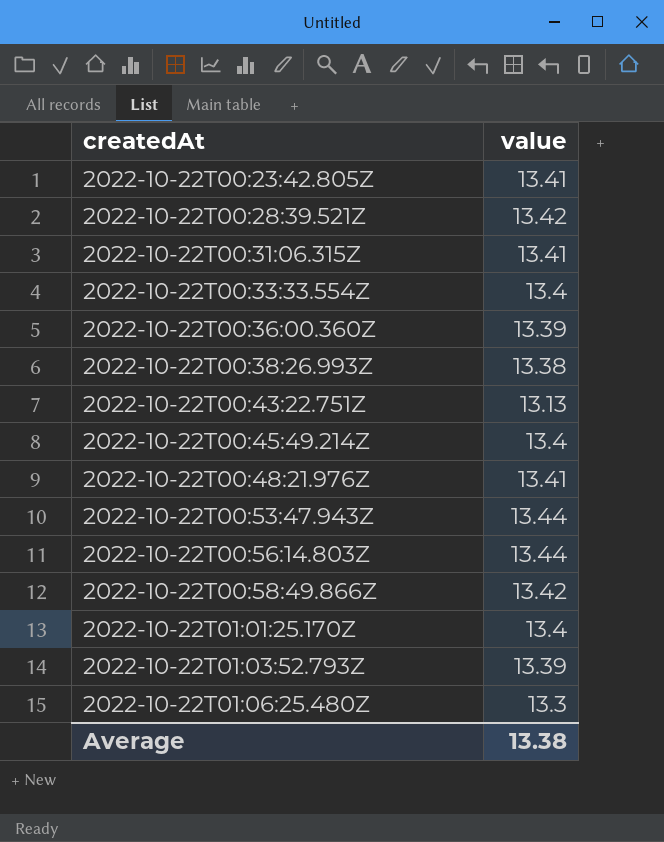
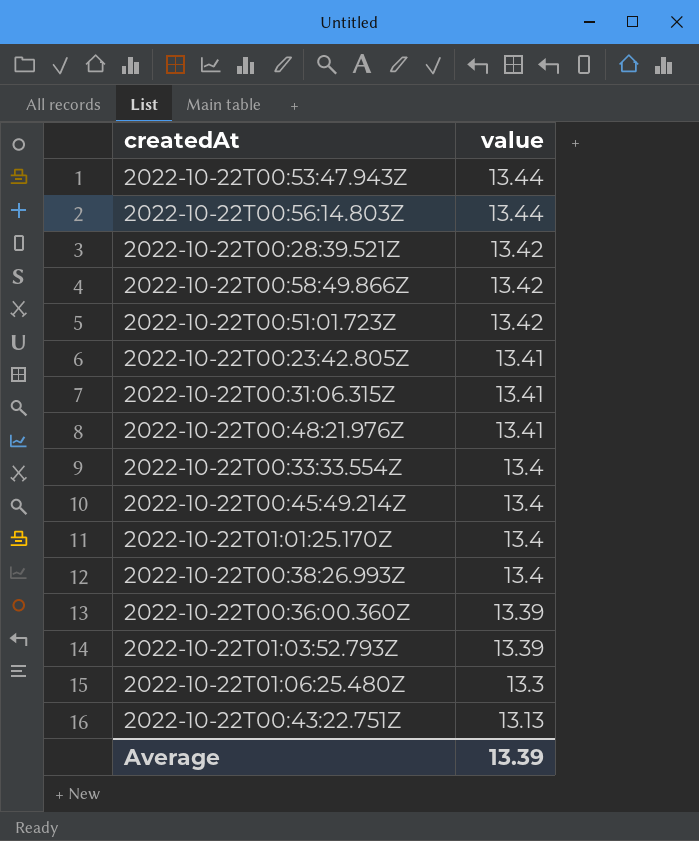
row order: createdAt ascending -> value descending
row 2022-10-22T00:51:01.723Z: none -> 13.42
2022-10-22T00:38:26.993Z | value: 13.38 -> 13.4
Average | value: 13.38 -> 13.39

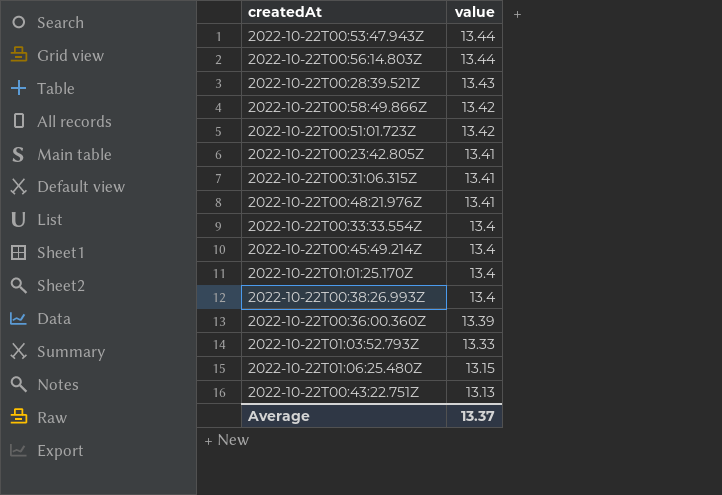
2022-10-22T00:28:39.521Z | value: 13.42 -> 13.43
2022-10-22T01:03:52.793Z | value: 13.39 -> 13.33
2022-10-22T01:06:25.480Z | value: 13.3 -> 13.15
Average | value: 13.39 -> 13.37

